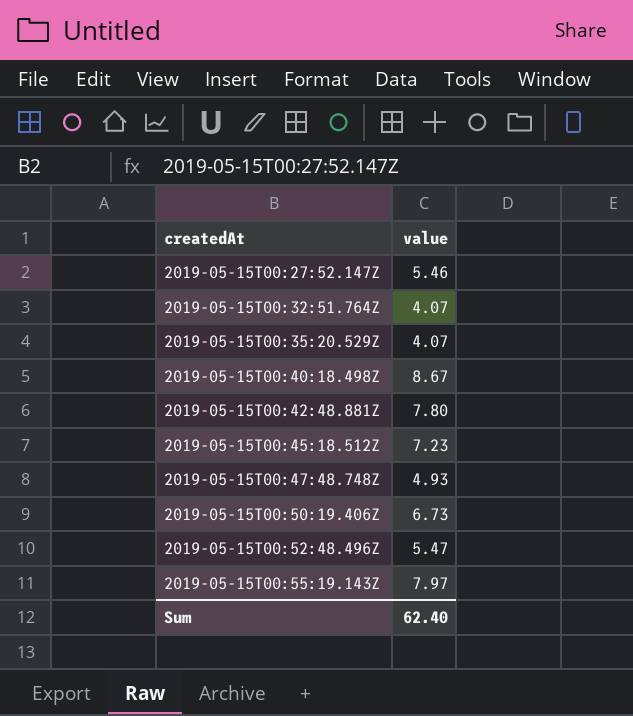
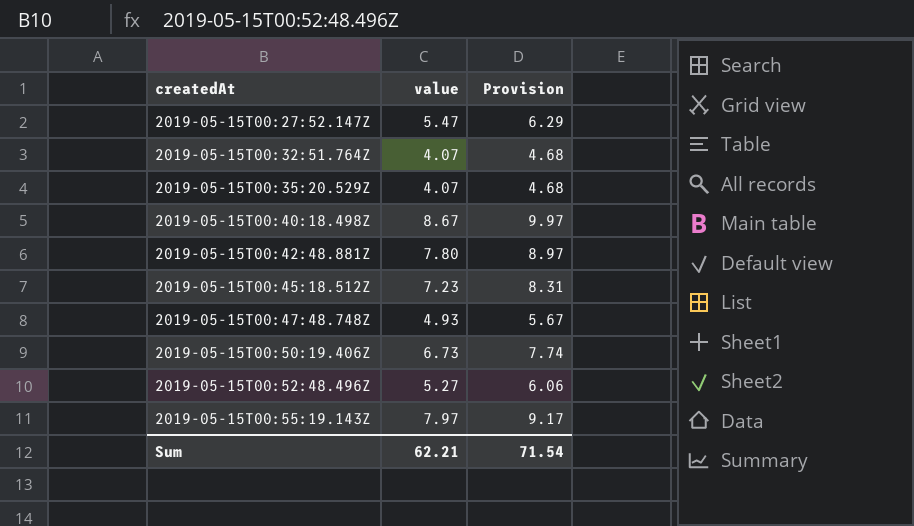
column Provision | formula: none -> [value] * 1.15
2019-05-15T00:27:52.147Z | value: 5.46 -> 5.47
2019-05-15T00:52:48.496Z | value: 5.47 -> 5.27
Sum | value: 62.40 -> 62.21

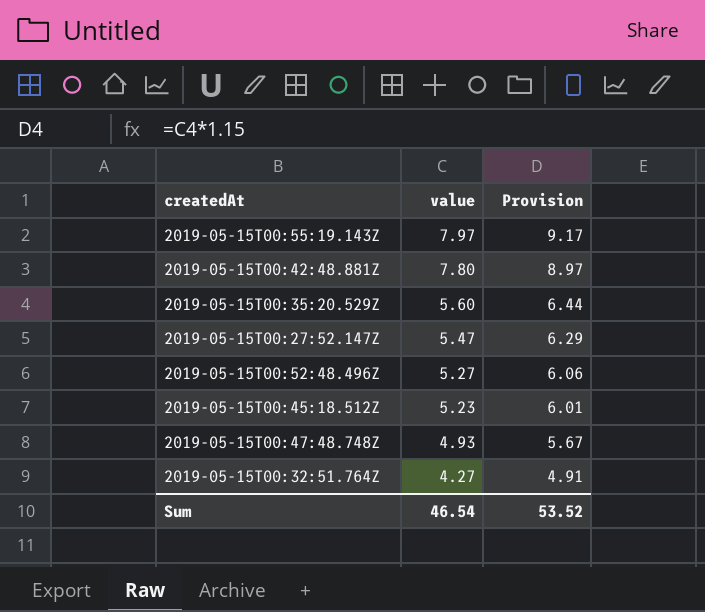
row order: createdAt ascending -> value descending
row 2019-05-15T00:40:18.498Z: 8.67 | 9.97 -> none
row 2019-05-15T00:50:19.406Z: 6.73 | 7.74 -> none
2019-05-15T00:35:20.529Z | value: 4.07 -> 5.60
2019-05-15T00:35:20.529Z | Provision: 4.68 -> 6.44
2019-05-15T00:45:18.512Z | value: 7.23 -> 5.23
2019-05-15T00:45:18.512Z | Provision: 8.31 -> 6.01
2019-05-15T00:32:51.764Z | value: 4.07 -> 4.27
2019-05-15T00:32:51.764Z | Provision: 4.68 -> 4.91
Sum | value: 62.21 -> 46.54
Sum | Provision: 71.54 -> 53.52

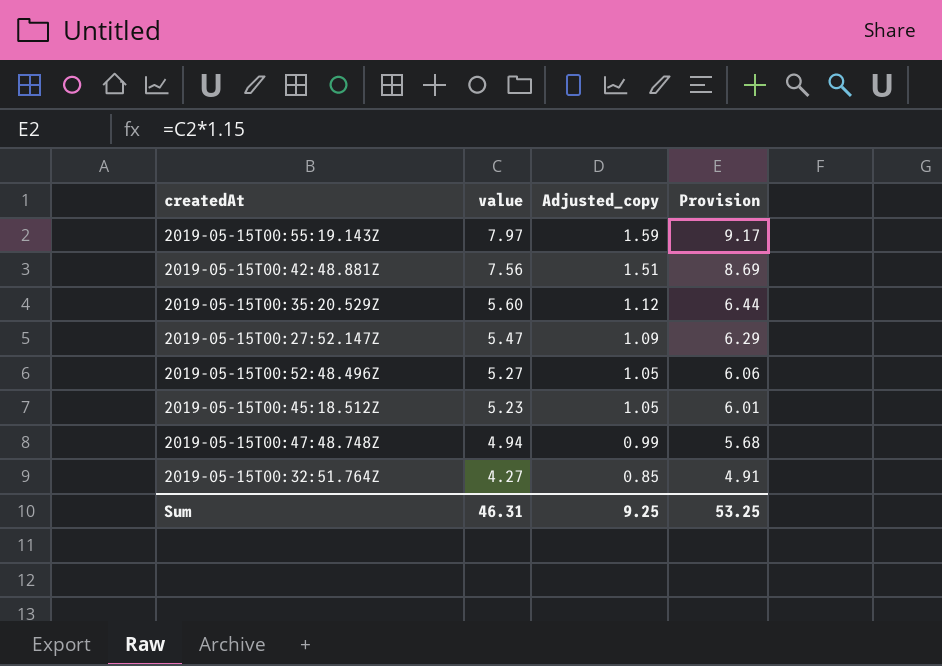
column Adjusted_copy | formula: none -> [value] * 0.2
2019-05-15T00:42:48.881Z | value: 7.80 -> 7.56
2019-05-15T00:42:48.881Z | Provision: 8.97 -> 8.69
2019-05-15T00:47:48.748Z | value: 4.93 -> 4.94
2019-05-15T00:47:48.748Z | Provision: 5.67 -> 5.68
Sum | value: 46.54 -> 46.31
Sum | Provision: 53.52 -> 53.25

